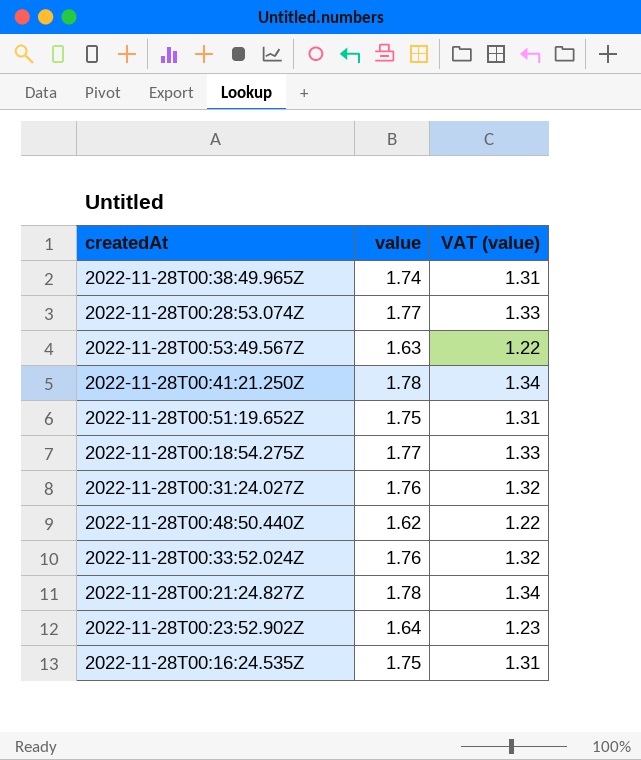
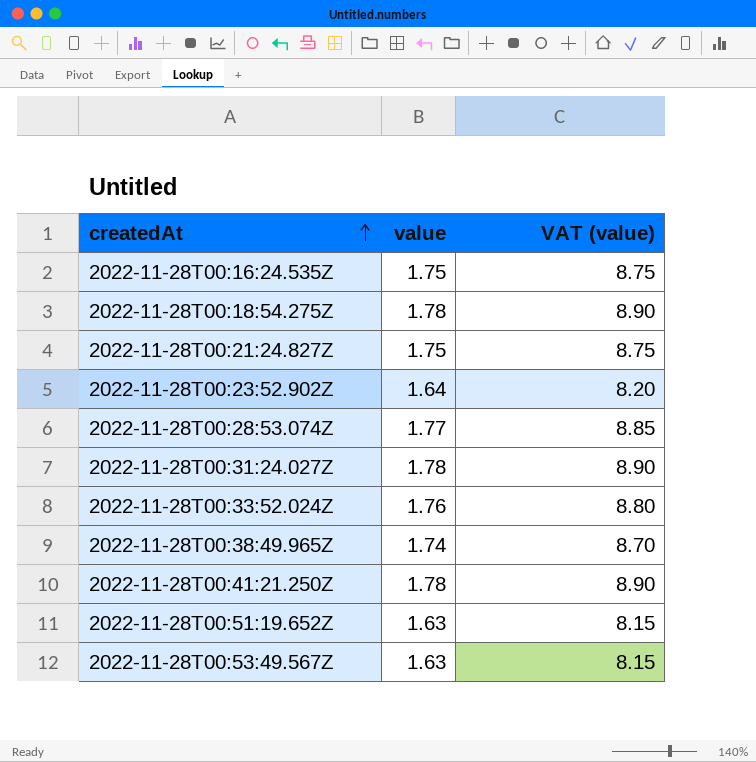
row order: none -> createdAt ascending
column VAT (value) | formula: [value] * 0.75 -> [value] * 5
row 2022-11-28T00:48:50.440Z: 1.62 | 1.22 -> none
2022-11-28T00:18:54.275Z | value: 1.77 -> 1.78
2022-11-28T00:21:24.827Z | value: 1.78 -> 1.75
2022-11-28T00:31:24.027Z | value: 1.76 -> 1.78
2022-11-28T00:51:19.652Z | value: 1.75 -> 1.63

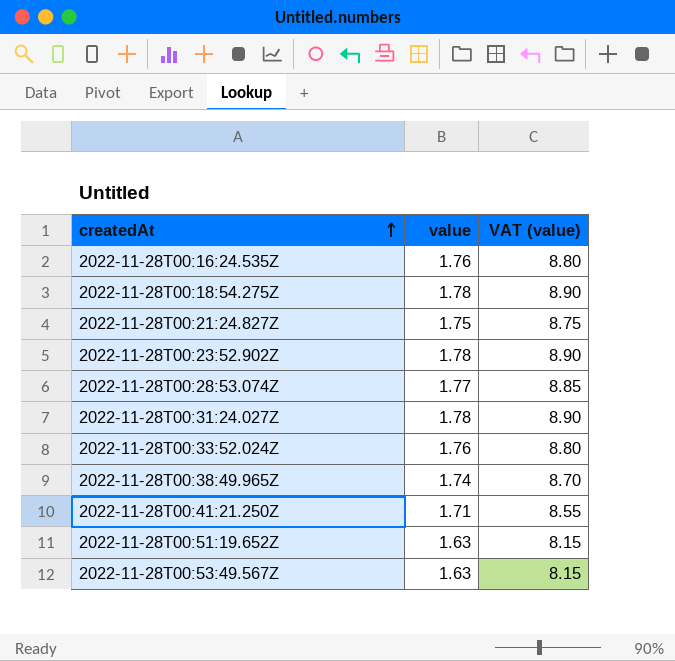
2022-11-28T00:16:24.535Z | value: 1.75 -> 1.76
2022-11-28T00:16:24.535Z | VAT (value): 8.75 -> 8.80
2022-11-28T00:23:52.902Z | value: 1.64 -> 1.78
2022-11-28T00:23:52.902Z | VAT (value): 8.20 -> 8.90
2022-11-28T00:41:21.250Z | value: 1.78 -> 1.71
2022-11-28T00:41:21.250Z | VAT (value): 8.90 -> 8.55

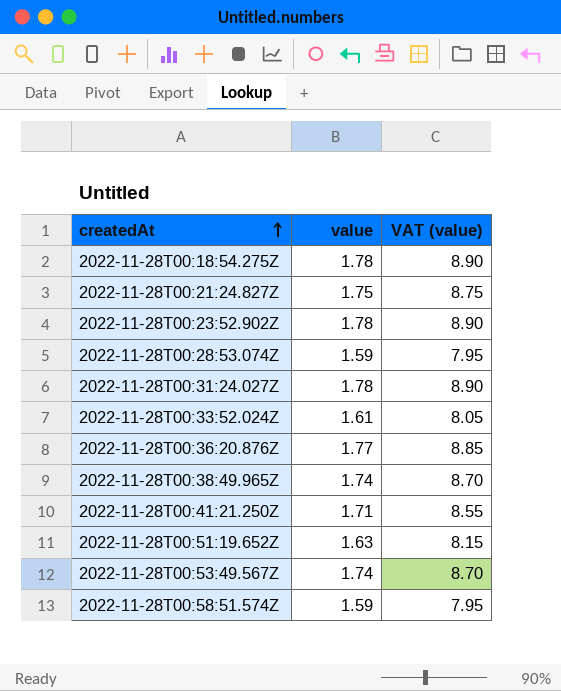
row 2022-11-28T00:16:24.535Z: 1.76 | 8.80 -> none
2022-11-28T00:28:53.074Z | value: 1.77 -> 1.59
2022-11-28T00:28:53.074Z | VAT (value): 8.85 -> 7.95
2022-11-28T00:33:52.024Z | value: 1.76 -> 1.61
2022-11-28T00:33:52.024Z | VAT (value): 8.80 -> 8.05
row 2022-11-28T00:36:20.876Z: none -> 1.77 | 8.85
2022-11-28T00:53:49.567Z | value: 1.63 -> 1.74
2022-11-28T00:53:49.567Z | VAT (value): 8.15 -> 8.70
row 2022-11-28T00:58:51.574Z: none -> 1.59 | 7.95

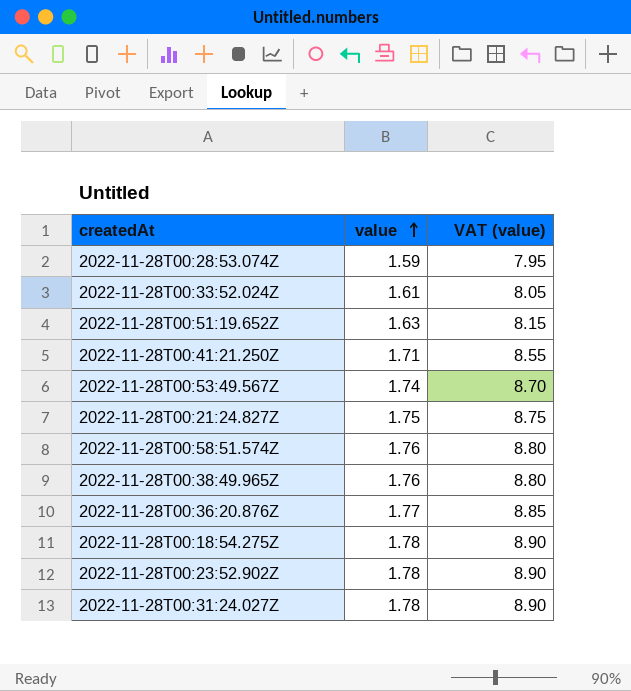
row order: createdAt ascending -> value ascending
2022-11-28T00:58:51.574Z | value: 1.59 -> 1.76
2022-11-28T00:58:51.574Z | VAT (value): 7.95 -> 8.80
2022-11-28T00:38:49.965Z | value: 1.74 -> 1.76
2022-11-28T00:38:49.965Z | VAT (value): 8.70 -> 8.80

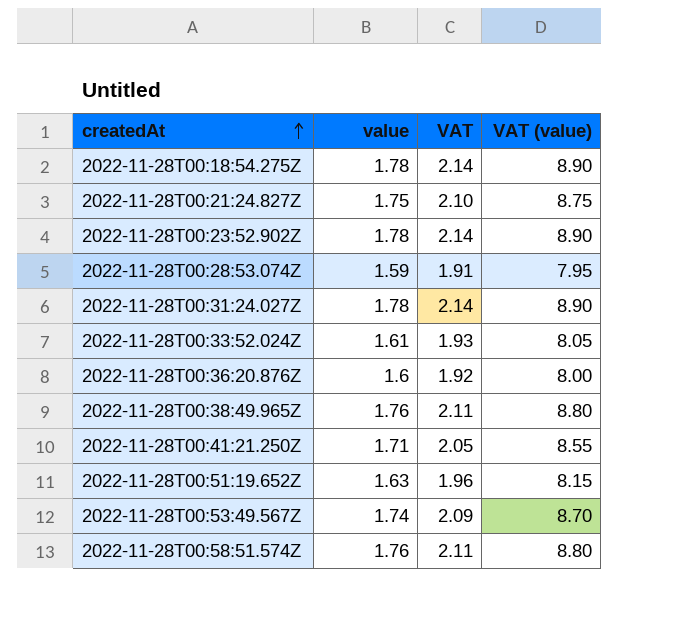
row order: value ascending -> createdAt ascending
column VAT | formula: none -> [value] * 1.2
2022-11-28T00:36:20.876Z | value: 1.77 -> 1.6
2022-11-28T00:36:20.876Z | VAT (value): 8.85 -> 8.00

